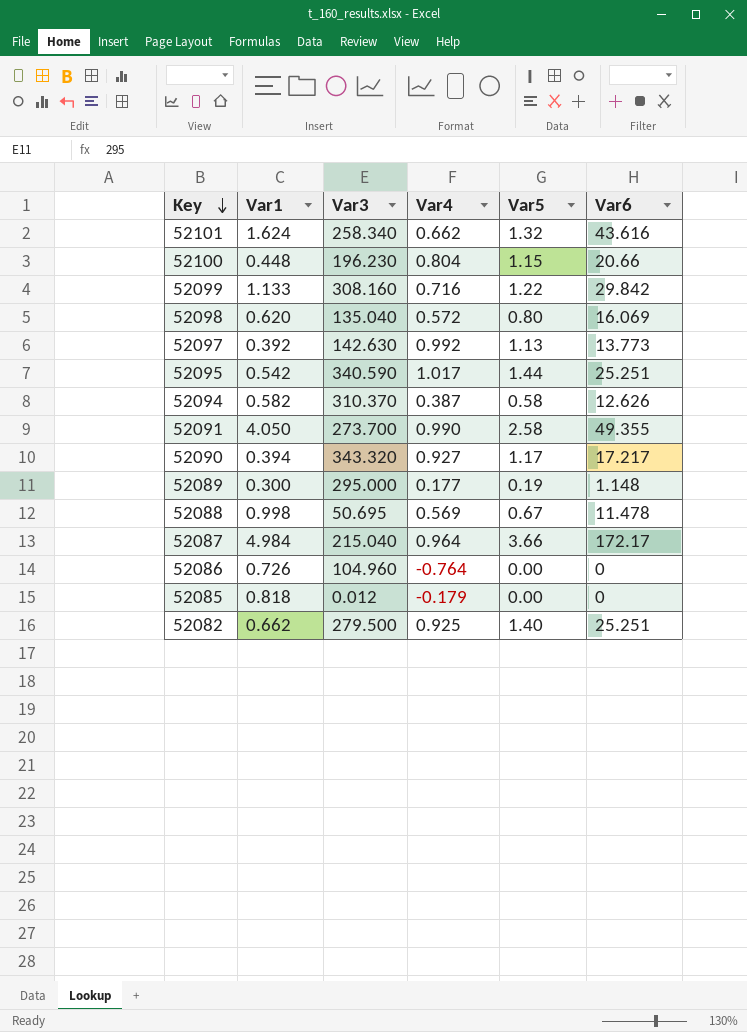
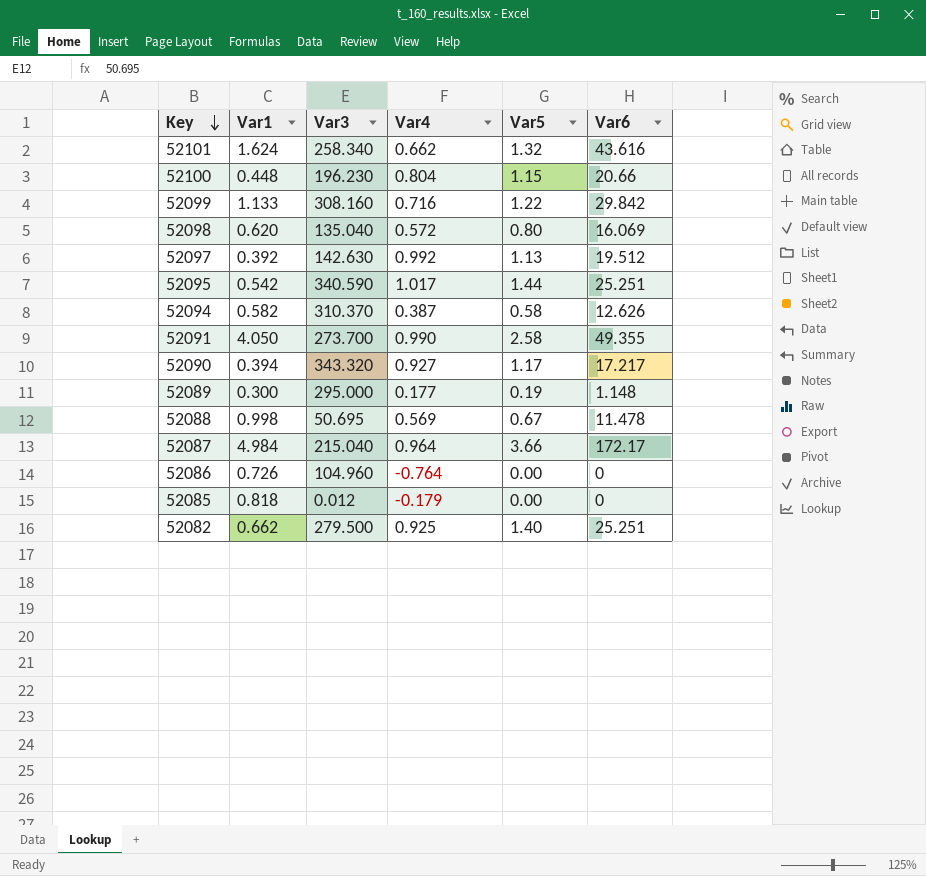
52097 | Var6: 13.773 -> 19.512

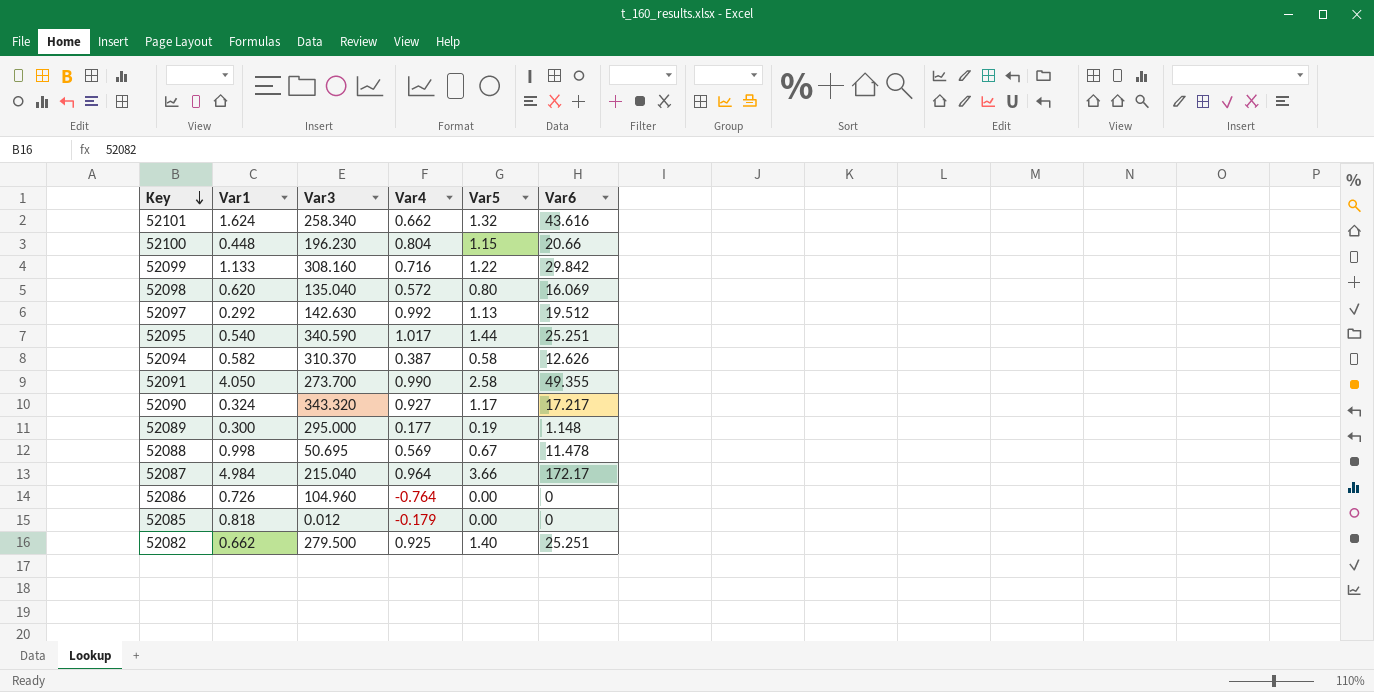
52097 | Var1: 0.392 -> 0.292
52095 | Var1: 0.542 -> 0.540
52090 | Var1: 0.394 -> 0.324

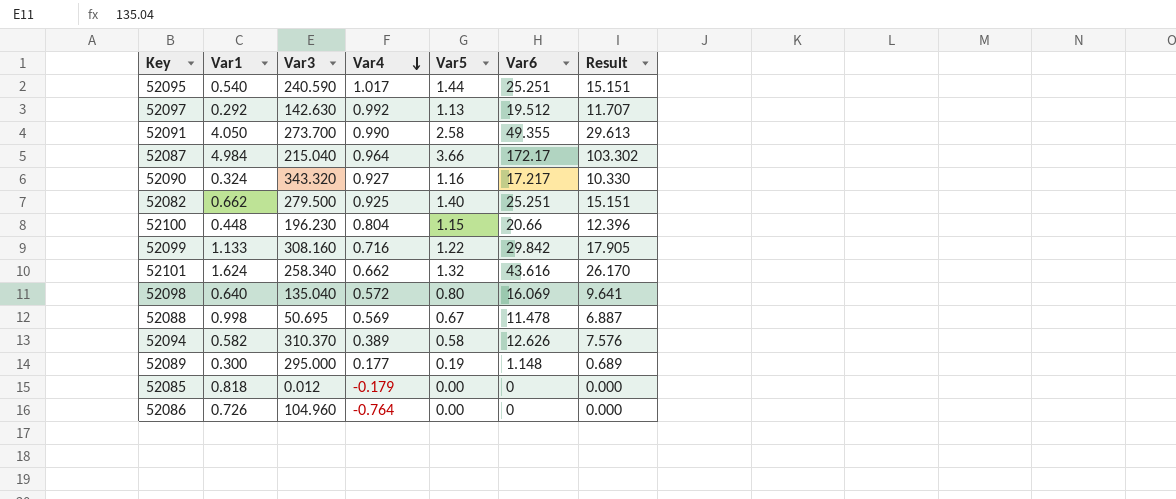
row order: Key descending -> Var4 descending
column Result | formula: none -> [Var6] * 0.6
52095 | Var3: 340.590 -> 240.590
52090 | Var5: 1.17 -> 1.16
52098 | Var1: 0.620 -> 0.640
52094 | Var4: 0.387 -> 0.389

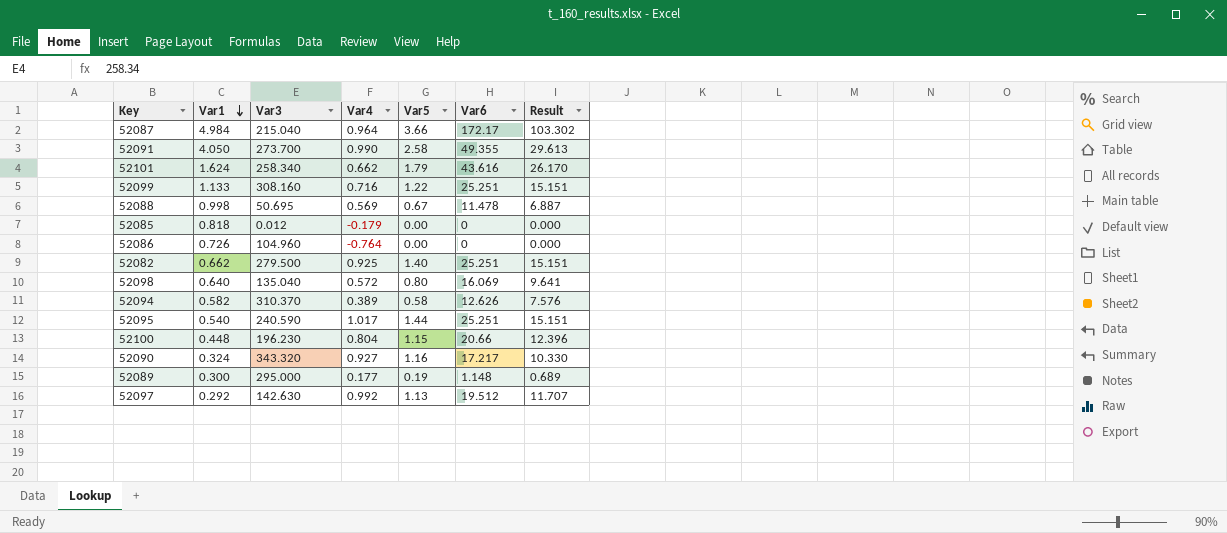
row order: Var4 descending -> Var1 descending
52101 | Var5: 1.32 -> 1.79
52099 | Var6: 29.842 -> 25.251
52099 | Result: 17.905 -> 15.151

